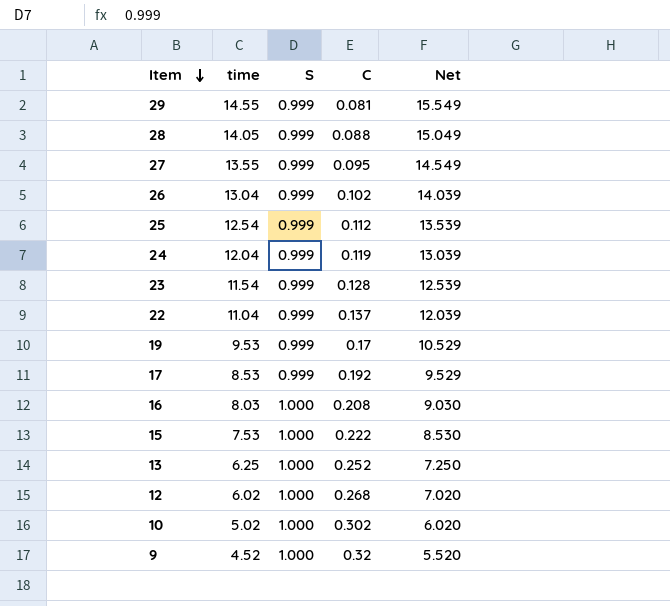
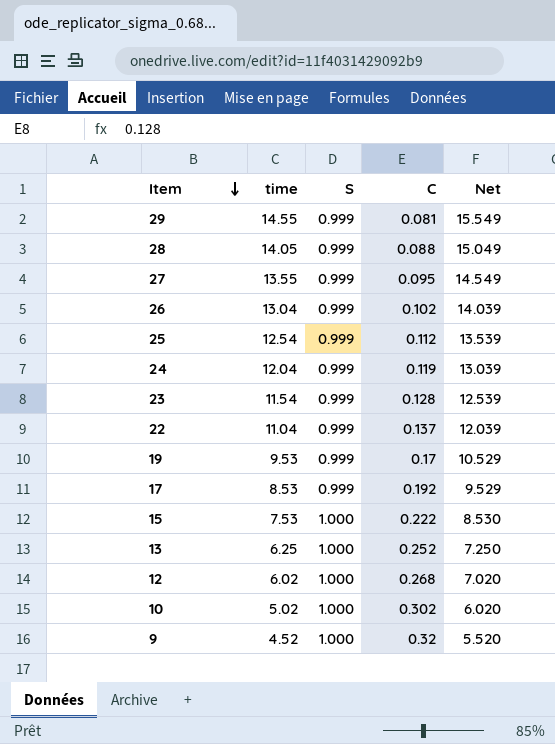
row 16: 8.03 | 1.000 | 0.208 | 9.030 -> none

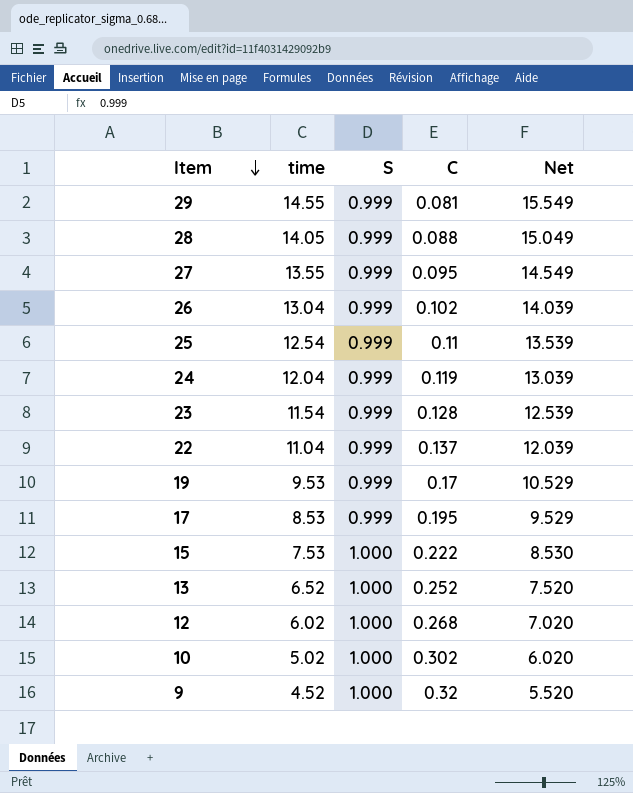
25 | C: 0.112 -> 0.11
17 | C: 0.192 -> 0.195
13 | time: 6.25 -> 6.52
13 | Net: 7.250 -> 7.520

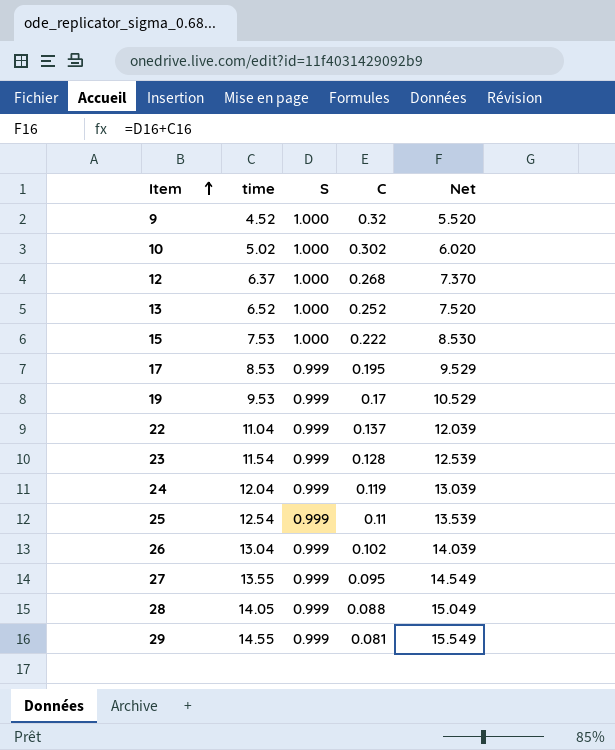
row order: Item descending -> Item ascending
12 | time: 6.02 -> 6.37
12 | Net: 7.020 -> 7.370

